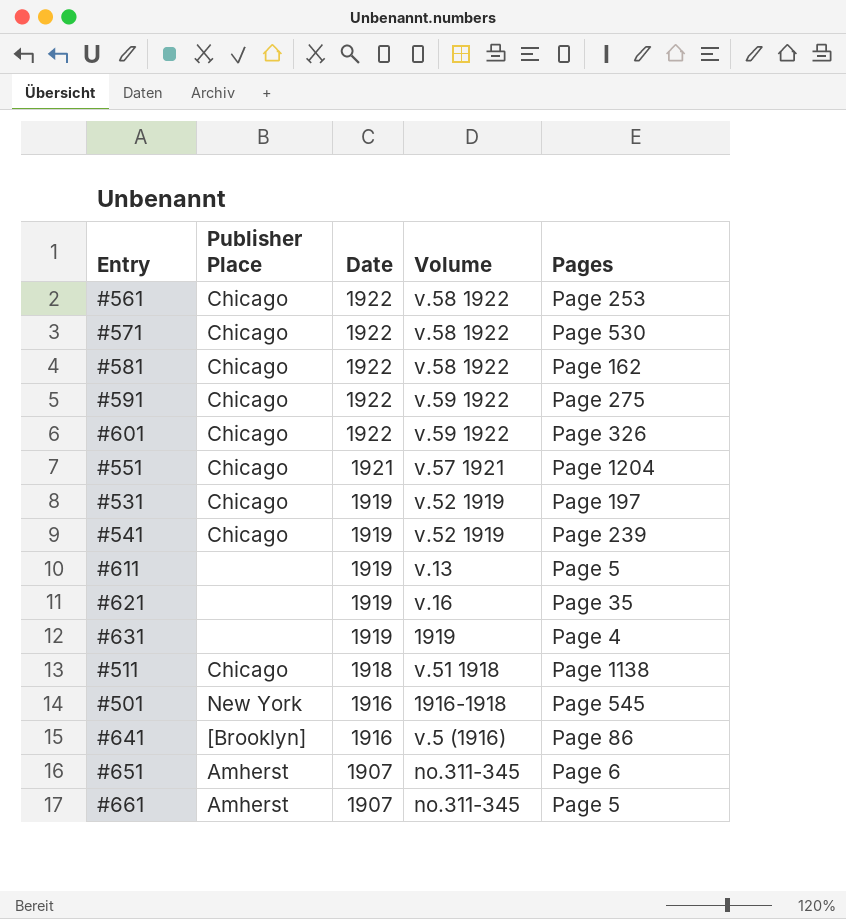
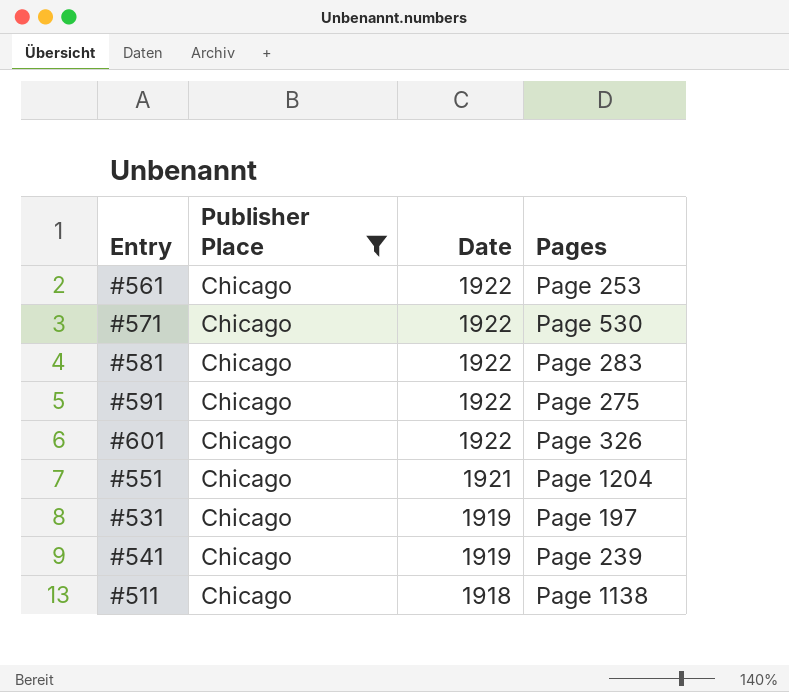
filter: none -> Publisher Place = Chicago
column Volume | position: 4 -> none
#581 | Pages: Page 162 -> Page 283

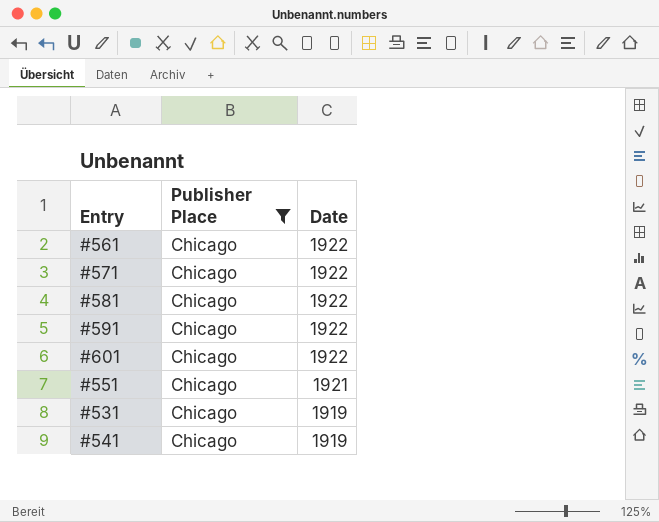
column Pages | position: 4 -> none
row #511: Chicago | 1918 | Page 1138 -> none

